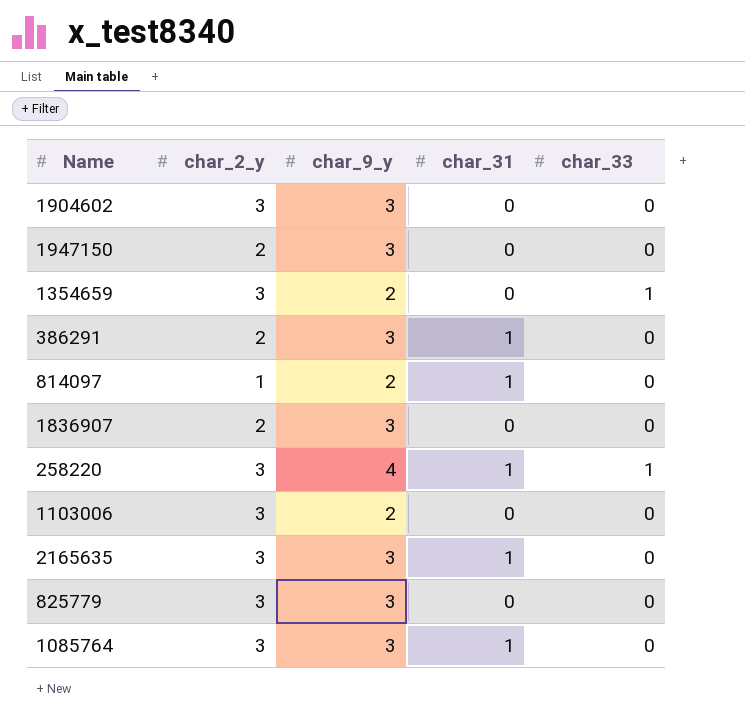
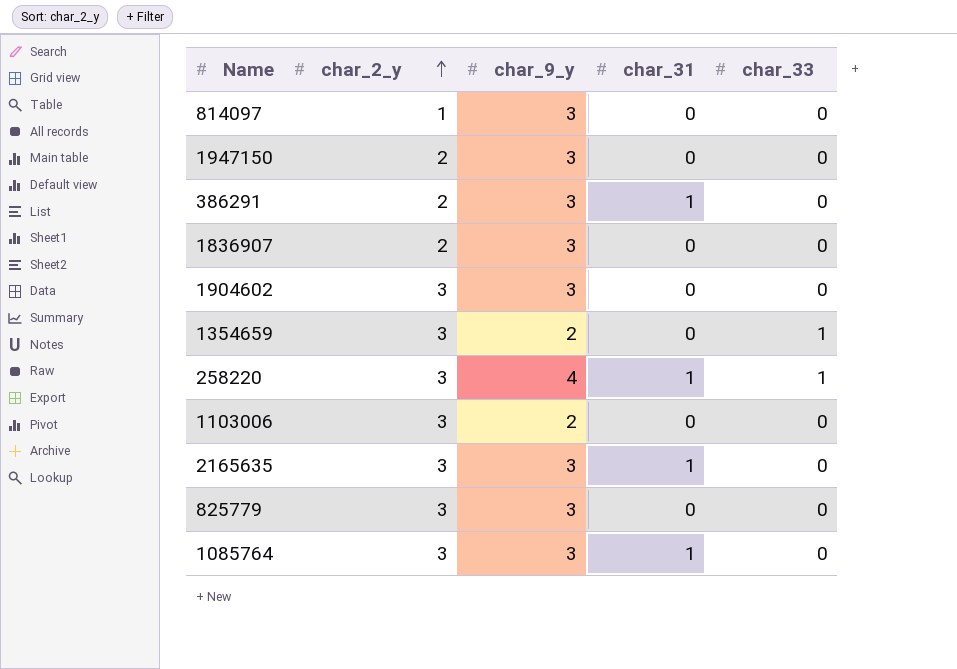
row order: none -> char_2_y ascending
814097 | char_9_y: 2 -> 3
814097 | char_31: 1 -> 0

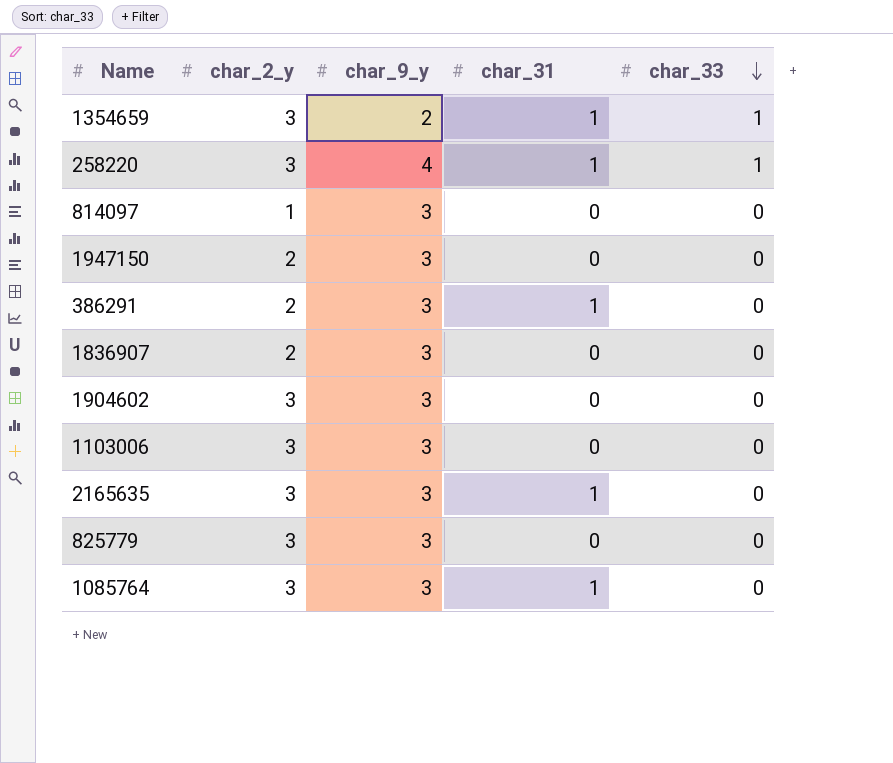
row order: char_2_y ascending -> char_33 descending
1354659 | char_31: 0 -> 1
1103006 | char_9_y: 2 -> 3

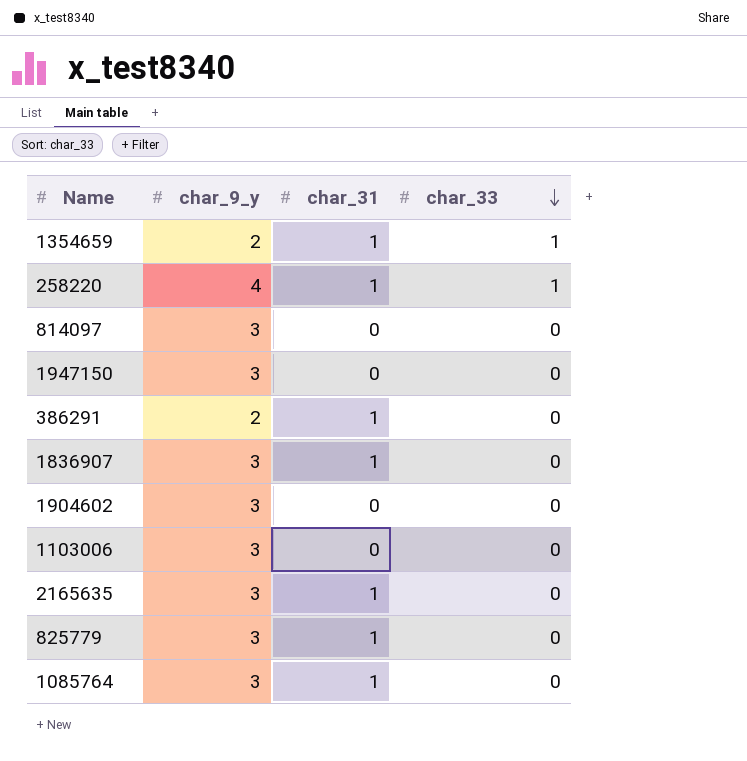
column char_2_y | position: 2 -> none
386291 | char_9_y: 3 -> 2
1836907 | char_31: 0 -> 1
825779 | char_31: 0 -> 1

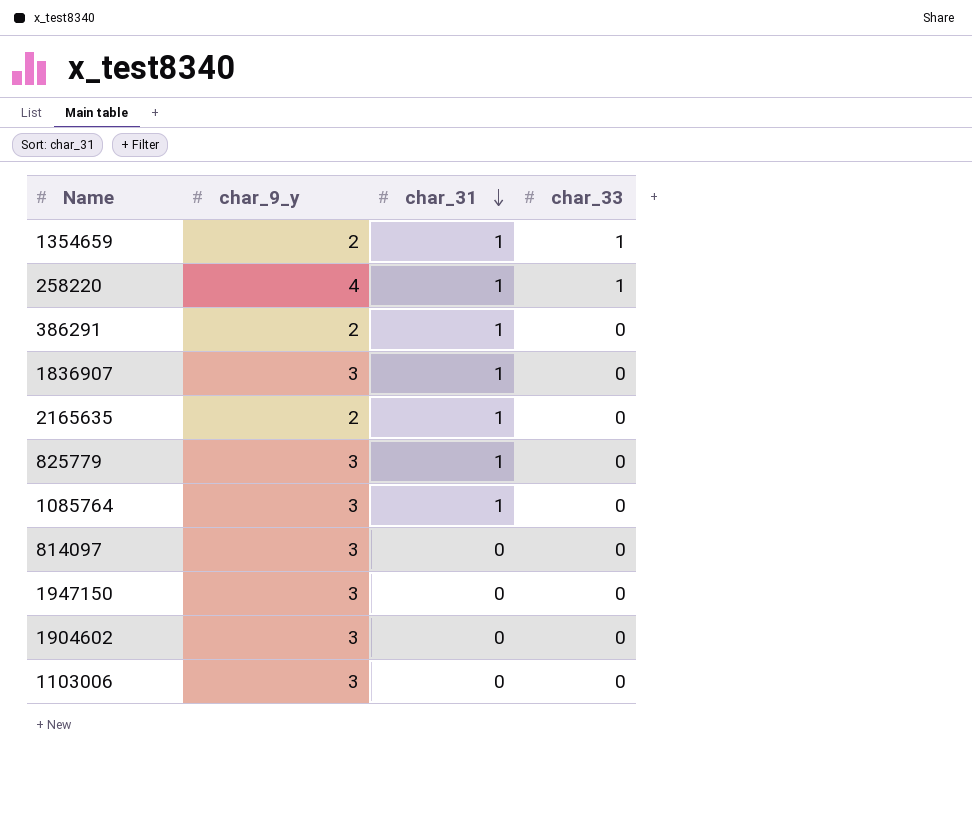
row order: char_33 descending -> char_31 descending
2165635 | char_9_y: 3 -> 2

